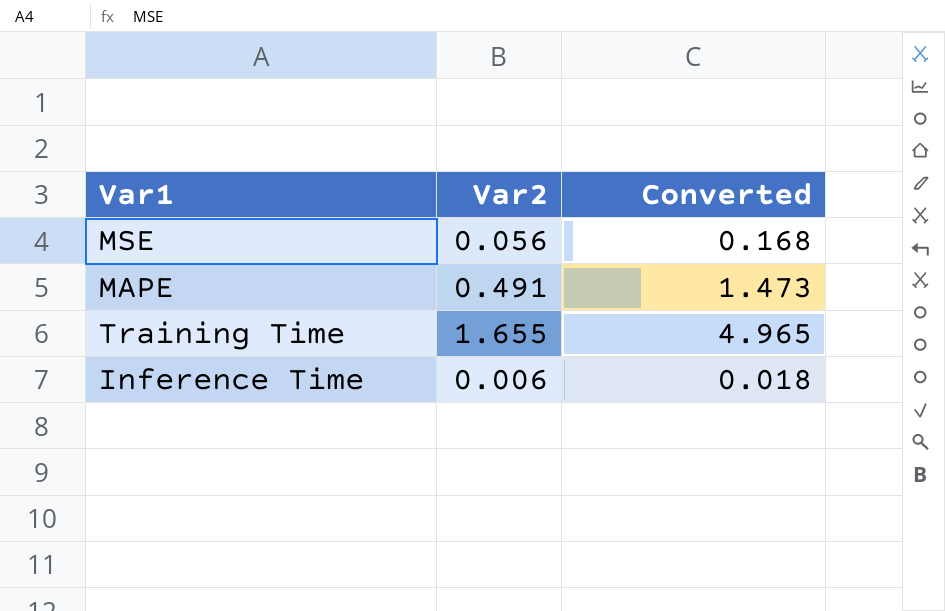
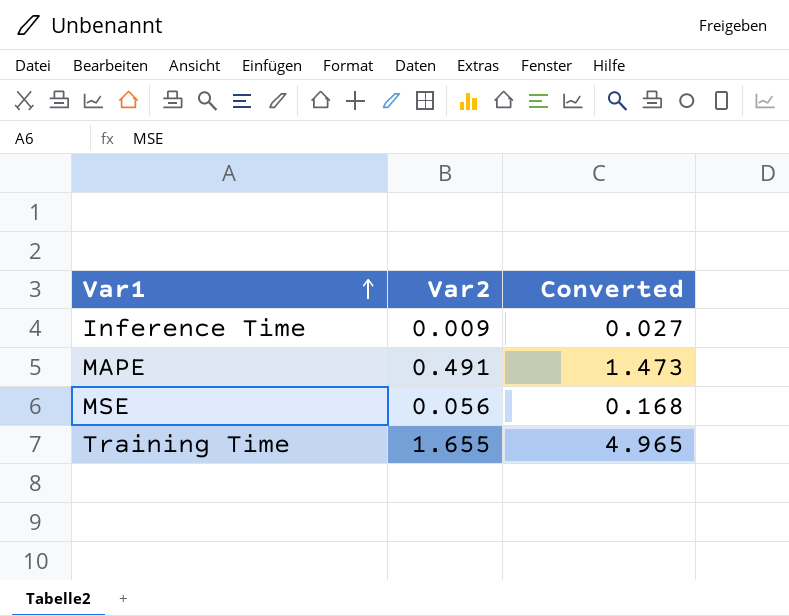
row order: none -> Var1 ascending
Inference Time | Var2: 0.006 -> 0.009
Inference Time | Converted: 0.018 -> 0.027

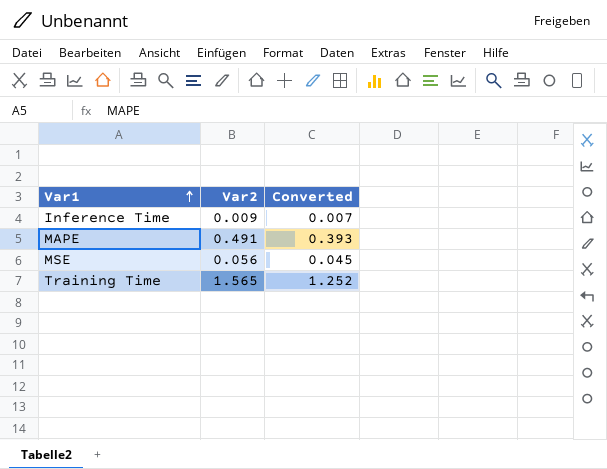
column Converted | formula: [Var2] * 3 -> [Var2] * 0.8
Training Time | Var2: 1.655 -> 1.565

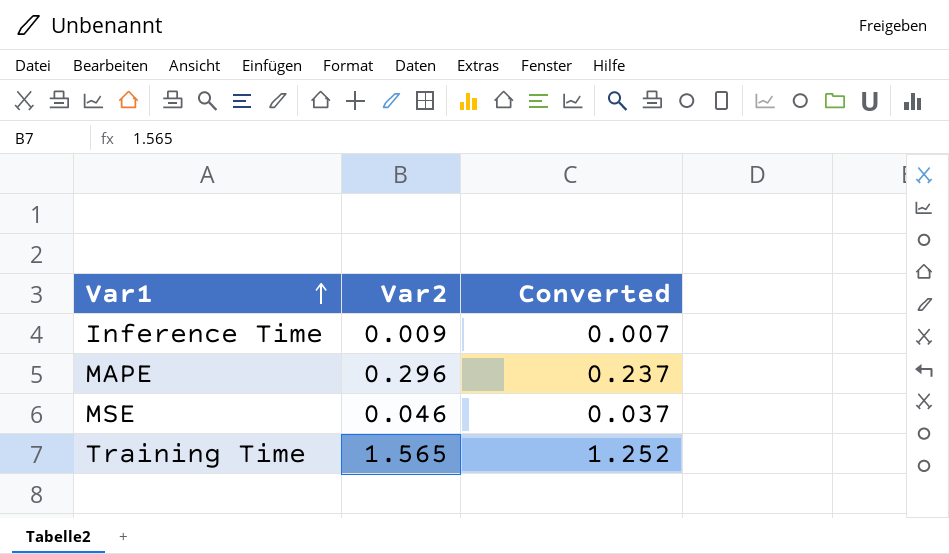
MAPE | Var2: 0.491 -> 0.296
MAPE | Converted: 0.393 -> 0.237
MSE | Var2: 0.056 -> 0.046
MSE | Converted: 0.045 -> 0.037

